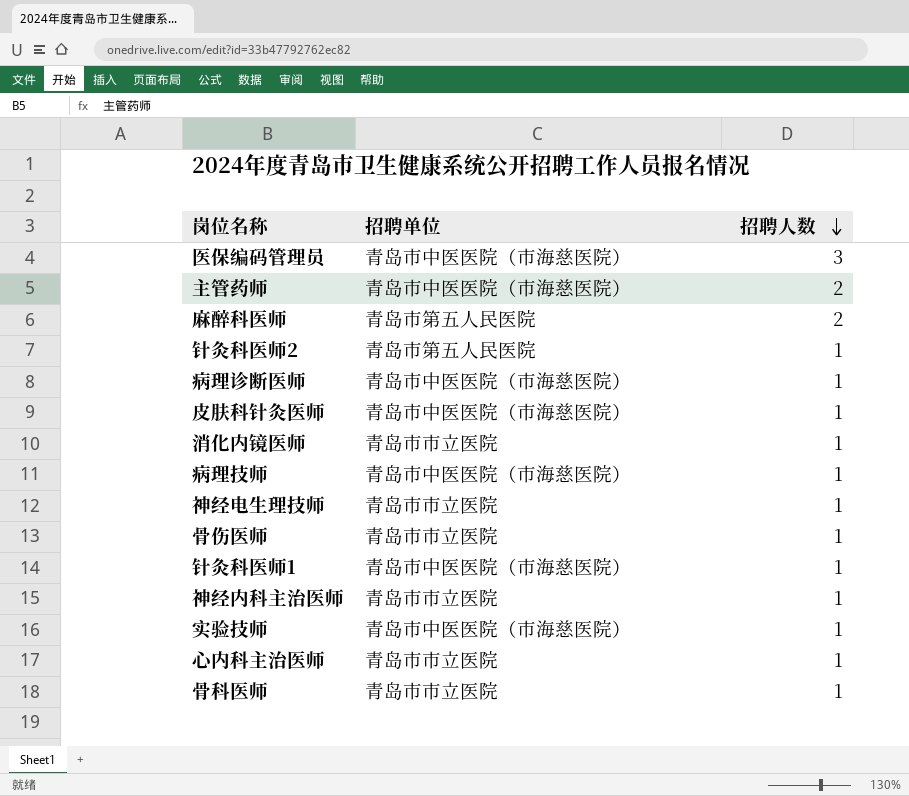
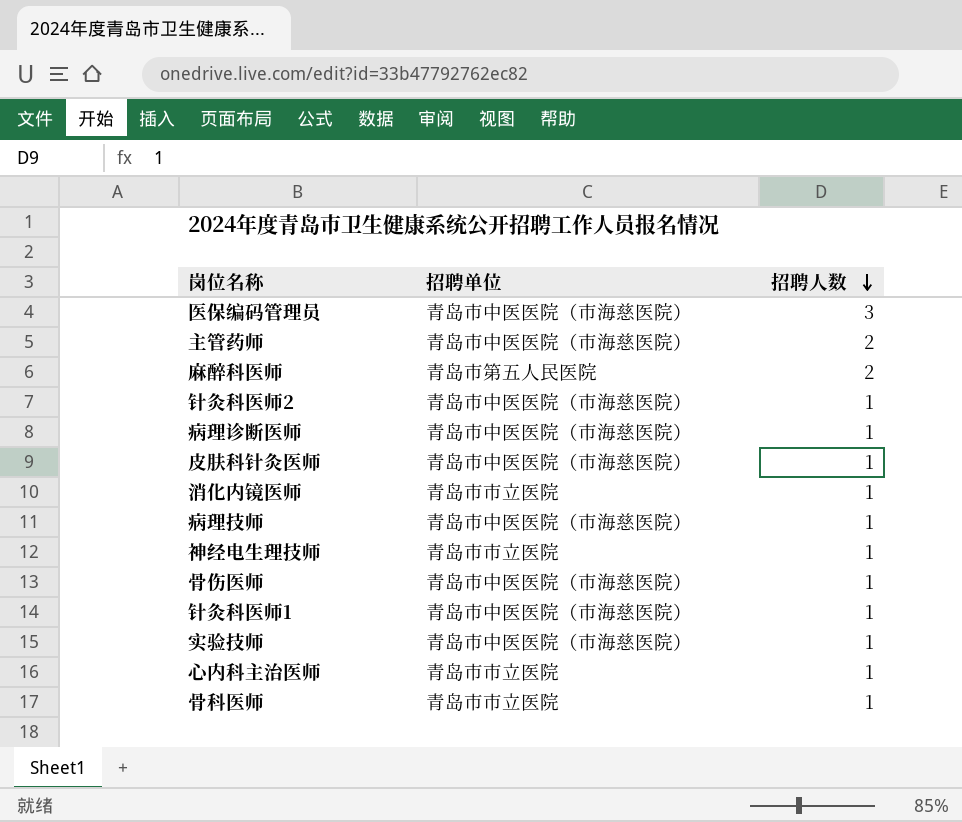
row 神经内科主治医师: 青岛市市立医院 | 1 -> none
针灸科医师2 | 招聘单位: 青岛市第五人民医院 -> 青岛市中医医院（市海慈医院）
骨伤医师 | 招聘单位: 青岛市市立医院 -> 青岛市中医医院（市海慈医院）

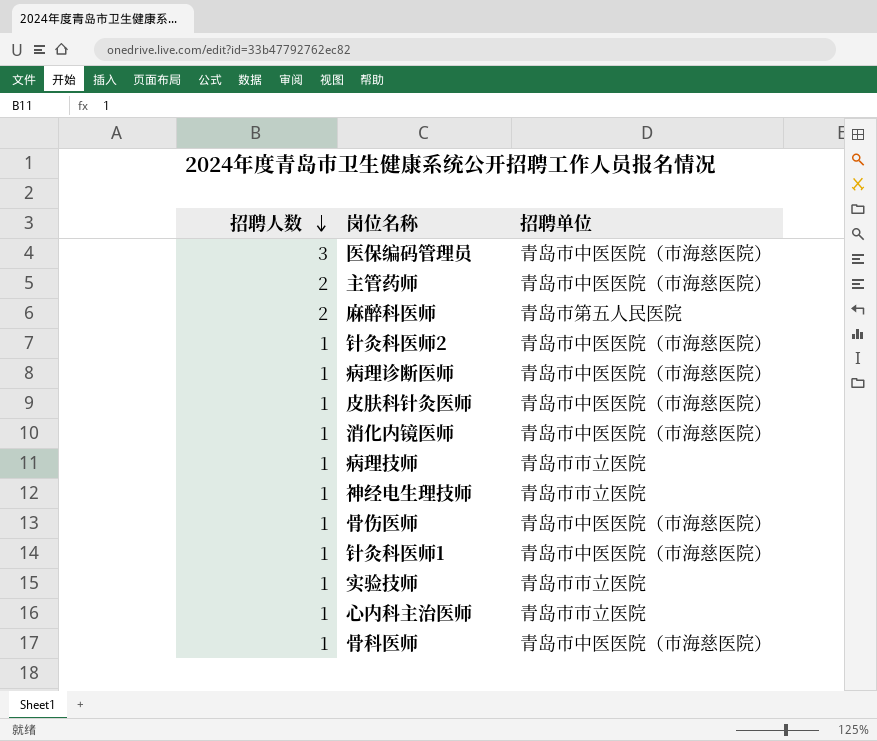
column 招聘人数 | position: 3 -> 1
消化内镜医师 | 招聘单位: 青岛市市立医院 -> 青岛市中医医院（市海慈医院）
病理技师 | 招聘单位: 青岛市中医医院（市海慈医院） -> 青岛市市立医院
实验技师 | 招聘单位: 青岛市中医医院（市海慈医院） -> 青岛市市立医院
骨科医师 | 招聘单位: 青岛市市立医院 -> 青岛市中医医院（市海慈医院）

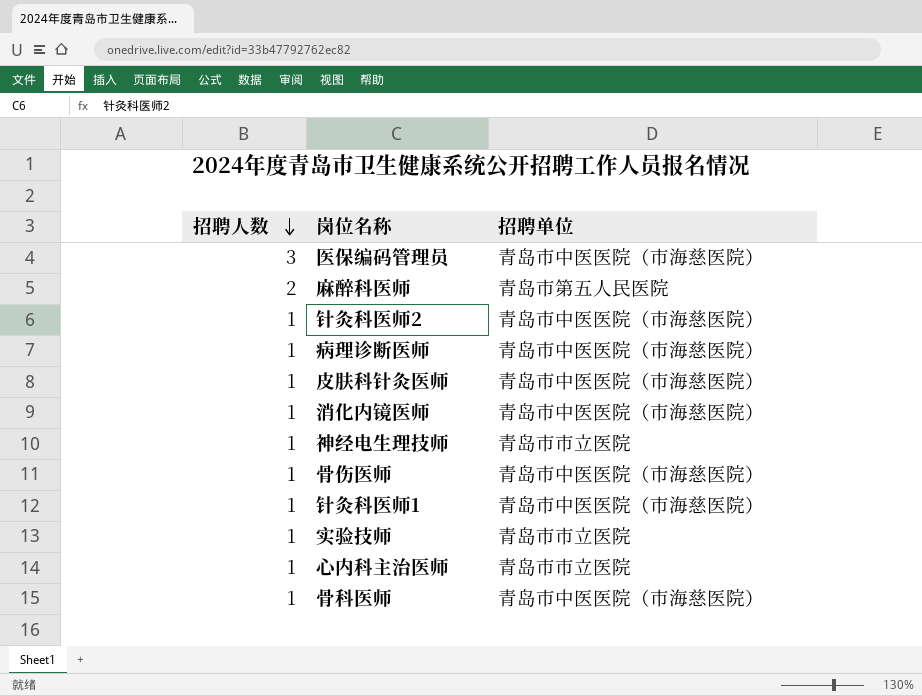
row 主管药师: 2 | 青岛市中医医院（市海慈医院） -> none
row 病理技师: 1 | 青岛市市立医院 -> none

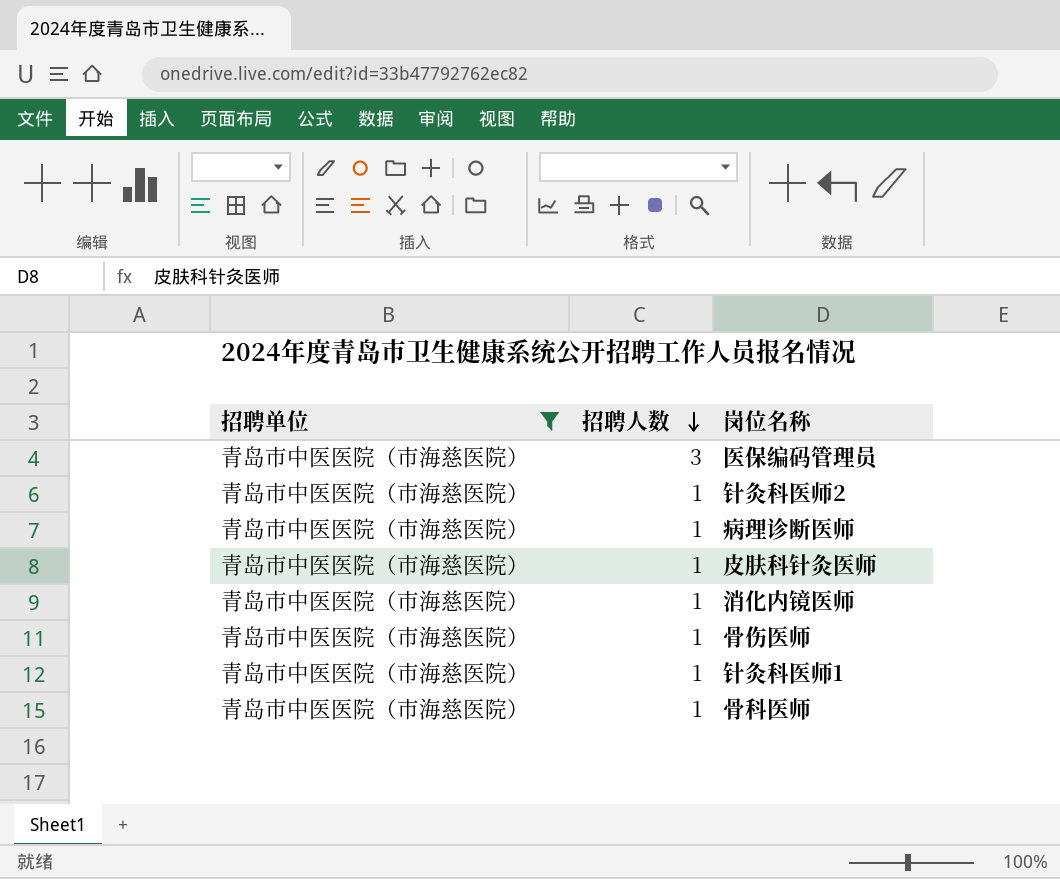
filter: none -> 招聘单位 = 青岛市中医医院（市海慈医院）
column 招聘单位 | position: 3 -> 1

